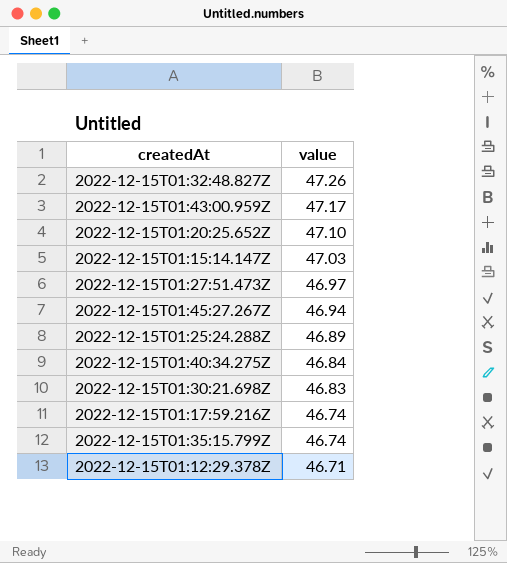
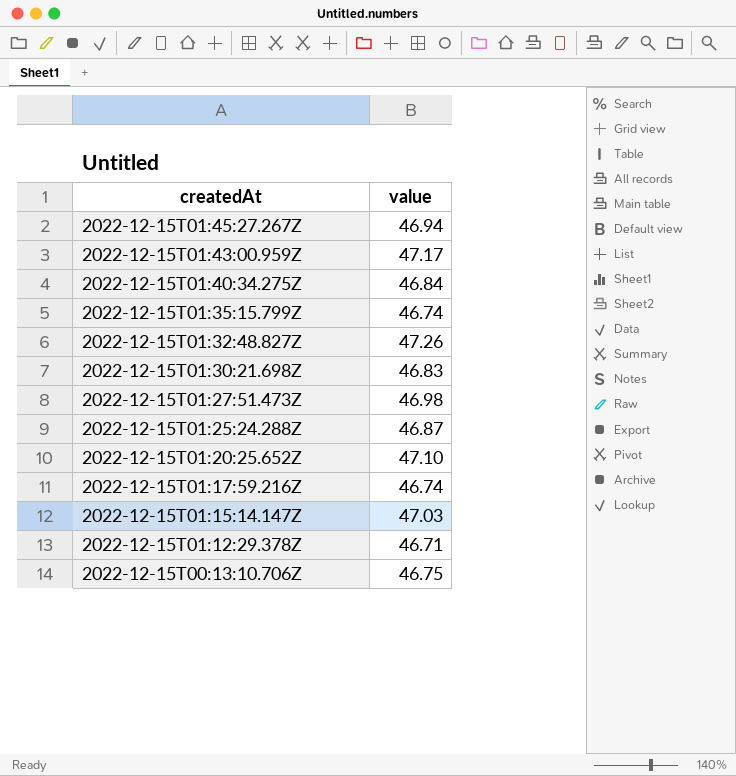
row order: value descending -> createdAt descending
2022-12-15T01:27:51.473Z | value: 46.97 -> 46.98
2022-12-15T01:25:24.288Z | value: 46.89 -> 46.87
row 2022-12-15T00:13:10.706Z: none -> 46.75

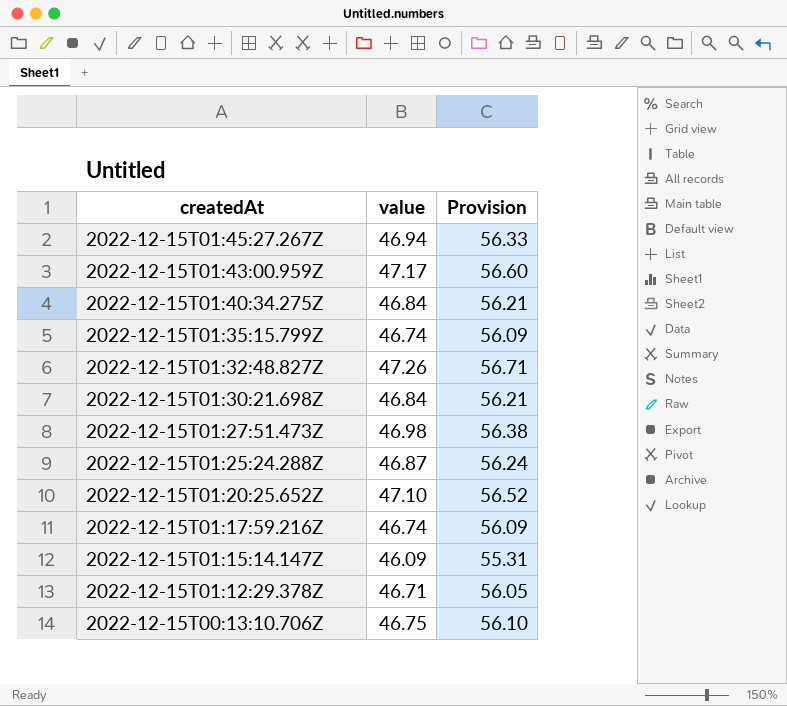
column Provision | formula: none -> [value] * 1.2
2022-12-15T01:30:21.698Z | value: 46.83 -> 46.84
2022-12-15T01:15:14.147Z | value: 47.03 -> 46.09

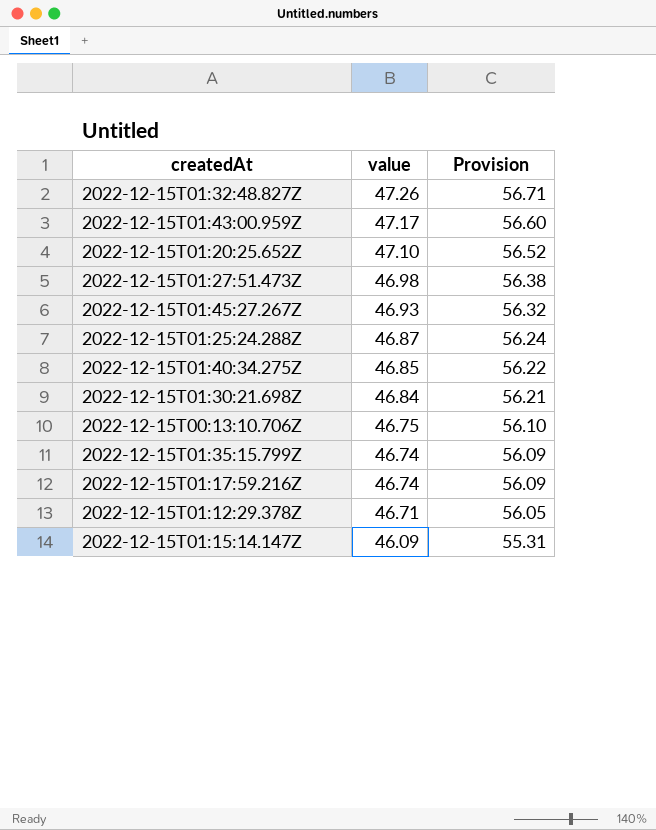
row order: createdAt descending -> value descending
2022-12-15T01:45:27.267Z | value: 46.94 -> 46.93
2022-12-15T01:45:27.267Z | Provision: 56.33 -> 56.32
2022-12-15T01:40:34.275Z | value: 46.84 -> 46.85
2022-12-15T01:40:34.275Z | Provision: 56.21 -> 56.22

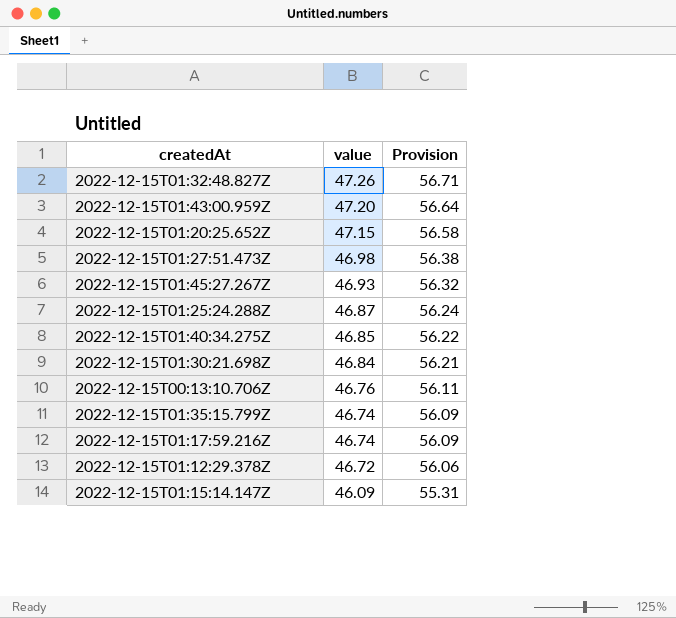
2022-12-15T01:43:00.959Z | value: 47.17 -> 47.20
2022-12-15T01:43:00.959Z | Provision: 56.60 -> 56.64
2022-12-15T01:20:25.652Z | value: 47.10 -> 47.15
2022-12-15T01:20:25.652Z | Provision: 56.52 -> 56.58
2022-12-15T00:13:10.706Z | value: 46.75 -> 46.76
2022-12-15T00:13:10.706Z | Provision: 56.10 -> 56.11
2022-12-15T01:12:29.378Z | value: 46.71 -> 46.72
2022-12-15T01:12:29.378Z | Provision: 56.05 -> 56.06

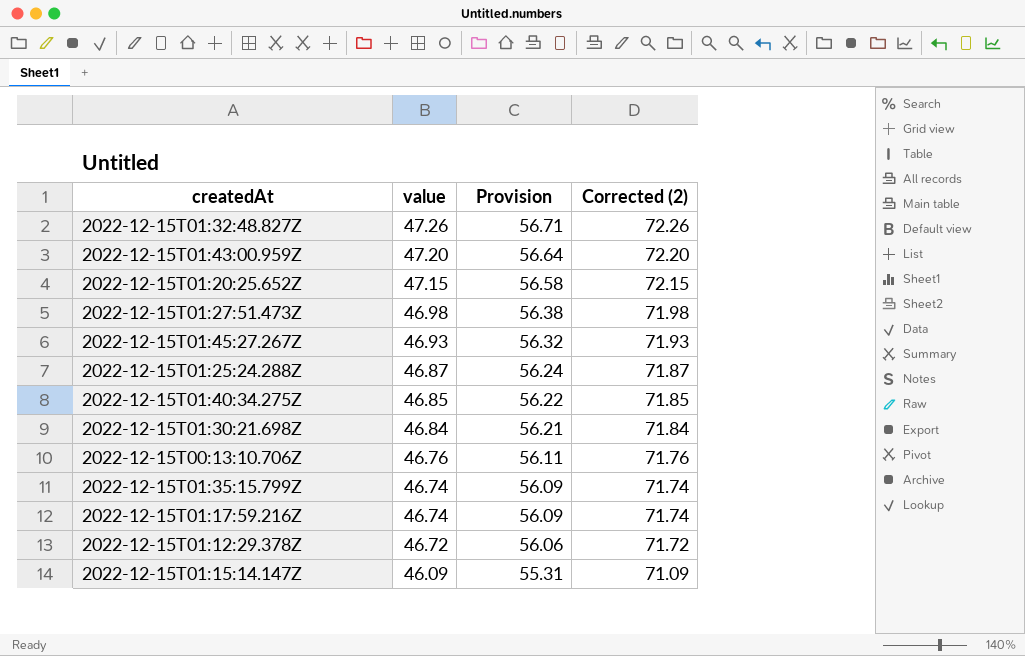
column Corrected (2) | formula: none -> [value] + 25

